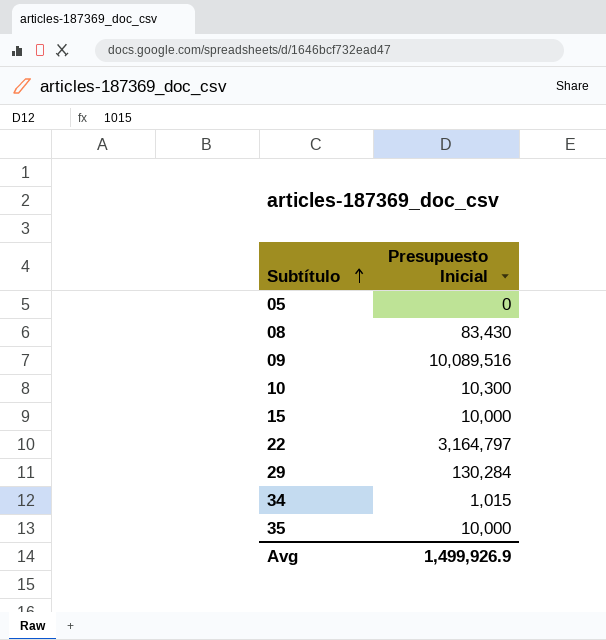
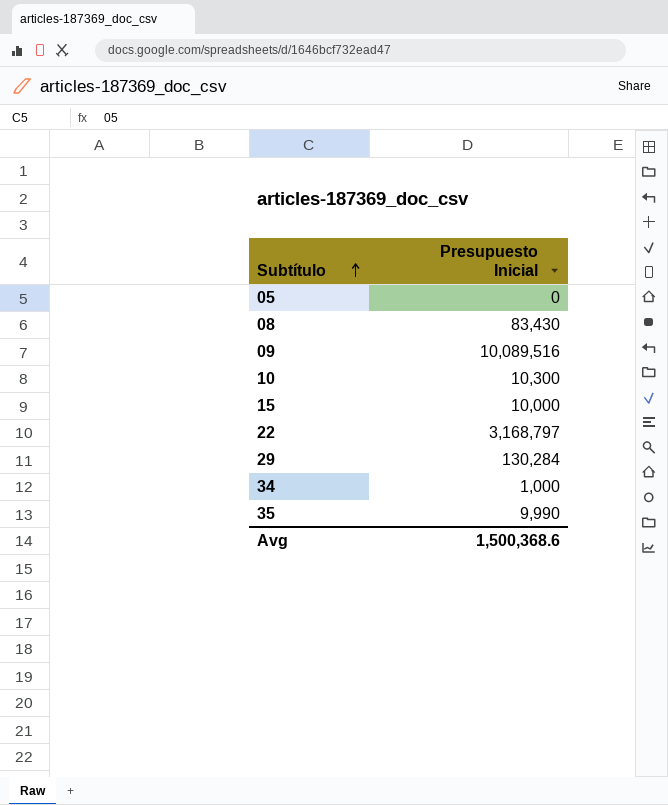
22 | Presupuesto Inicial: 3,164,797 -> 3,168,797
34 | Presupuesto Inicial: 1,015 -> 1,000
35 | Presupuesto Inicial: 10,000 -> 9,990
Avg | Presupuesto Inicial: 1,499,926.9 -> 1,500,368.6

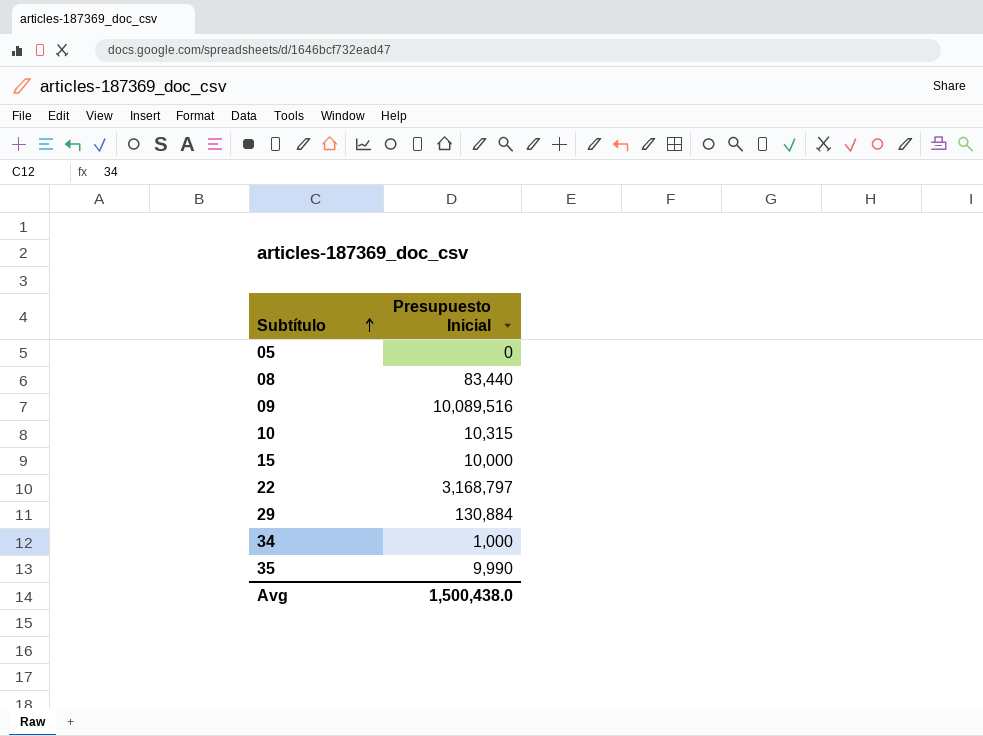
08 | Presupuesto Inicial: 83,430 -> 83,440
10 | Presupuesto Inicial: 10,300 -> 10,315
29 | Presupuesto Inicial: 130,284 -> 130,884
Avg | Presupuesto Inicial: 1,500,368.6 -> 1,500,438.0

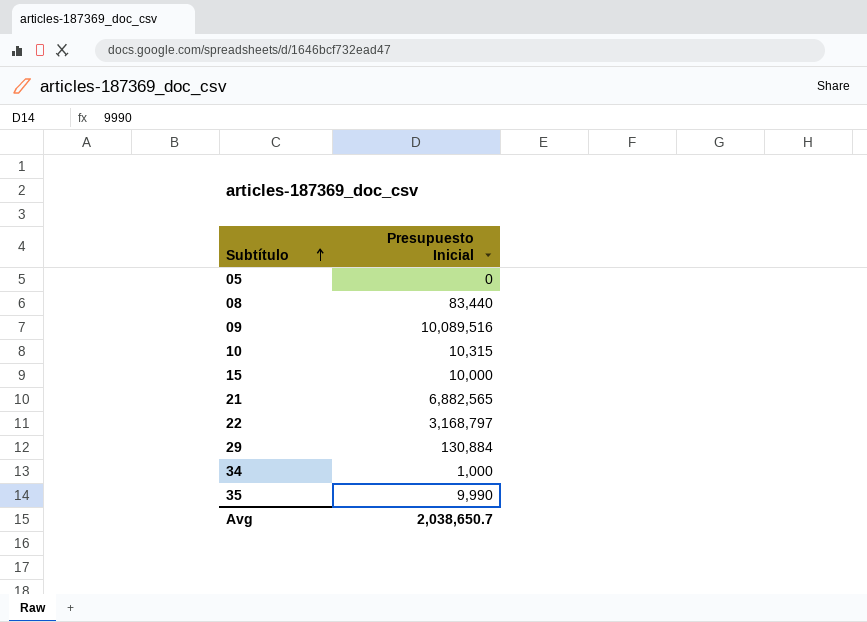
row 21: none -> 6,882,565
Avg | Presupuesto Inicial: 1,500,438.0 -> 2,038,650.7

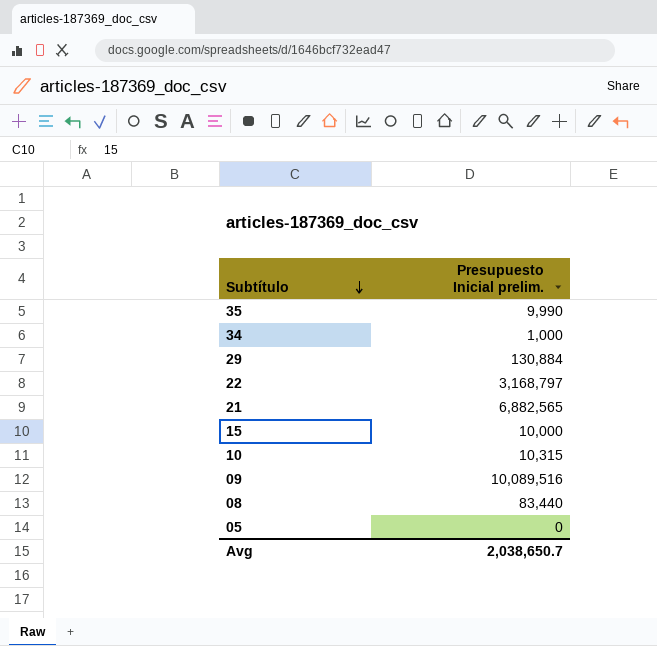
row order: Subtítulo ascending -> Subtítulo descending
column name: Presupuesto Inicial -> Presupuesto Inicial prelim.

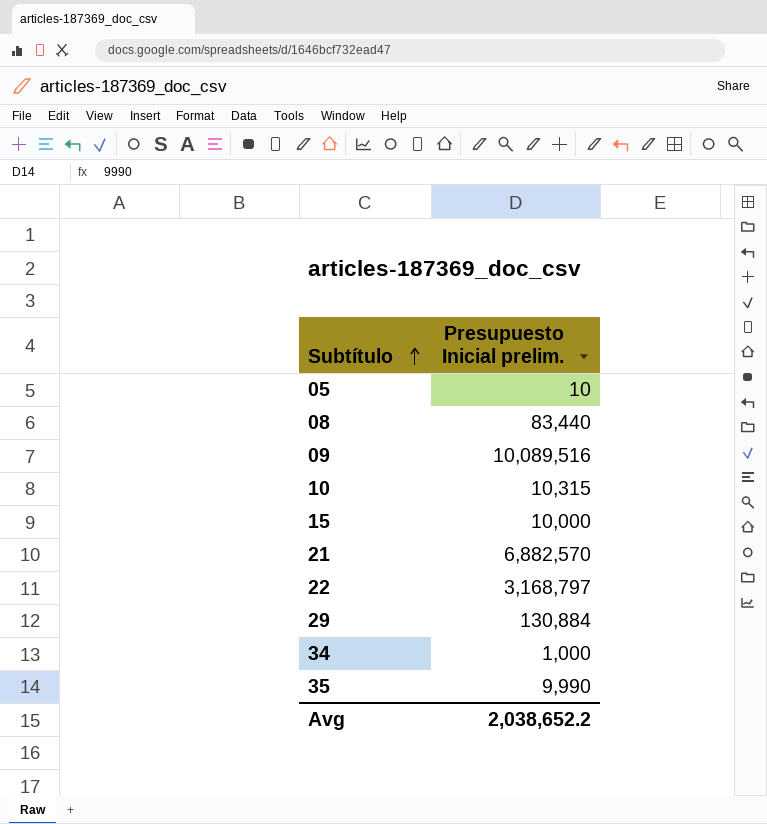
row order: Subtítulo descending -> Subtítulo ascending
05 | Presupuesto Inicial prelim.: 0 -> 10
21 | Presupuesto Inicial prelim.: 6,882,565 -> 6,882,570
Avg | Presupuesto Inicial prelim.: 2,038,650.7 -> 2,038,652.2

